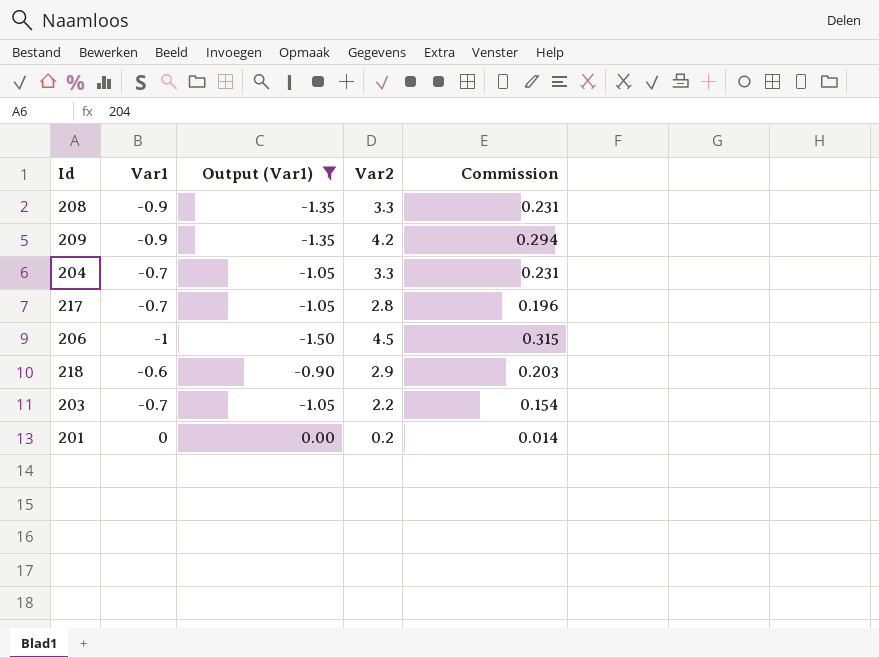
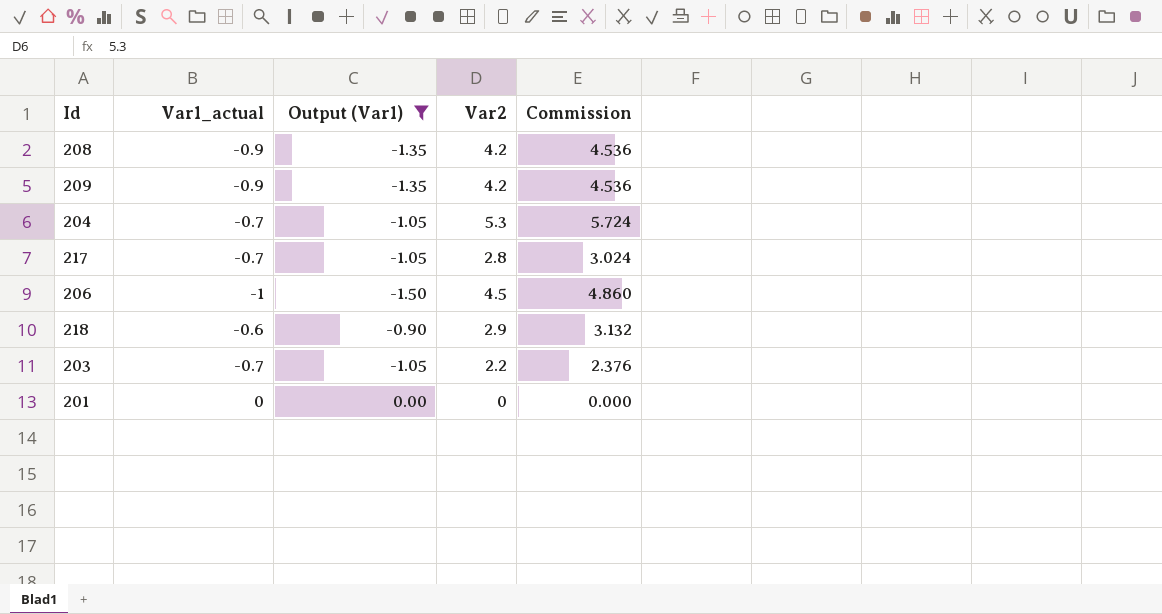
column name: Var1 -> Var1_actual
column Commission | formula: [Var2] * 0.07 -> [Var2] * 1.08
208 | Var2: 3.3 -> 4.2
204 | Var2: 3.3 -> 5.3
201 | Var2: 0.2 -> 0

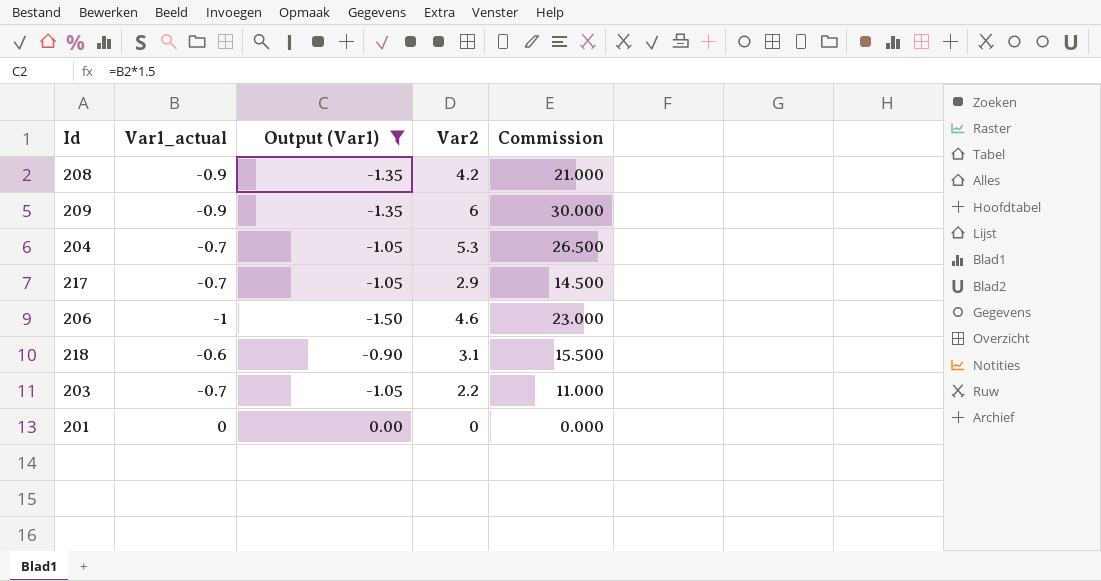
column Commission | formula: [Var2] * 1.08 -> [Var2] * 5
209 | Var2: 4.2 -> 6
217 | Var2: 2.8 -> 2.9
206 | Var2: 4.5 -> 4.6
218 | Var2: 2.9 -> 3.1

